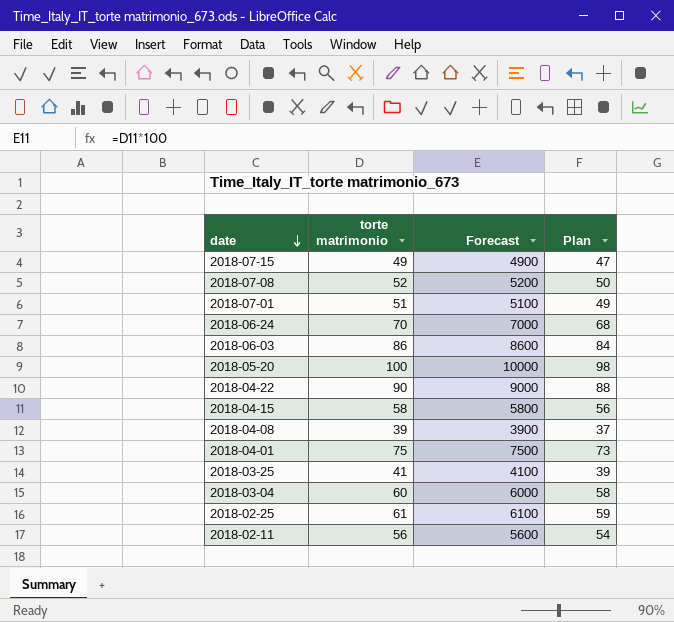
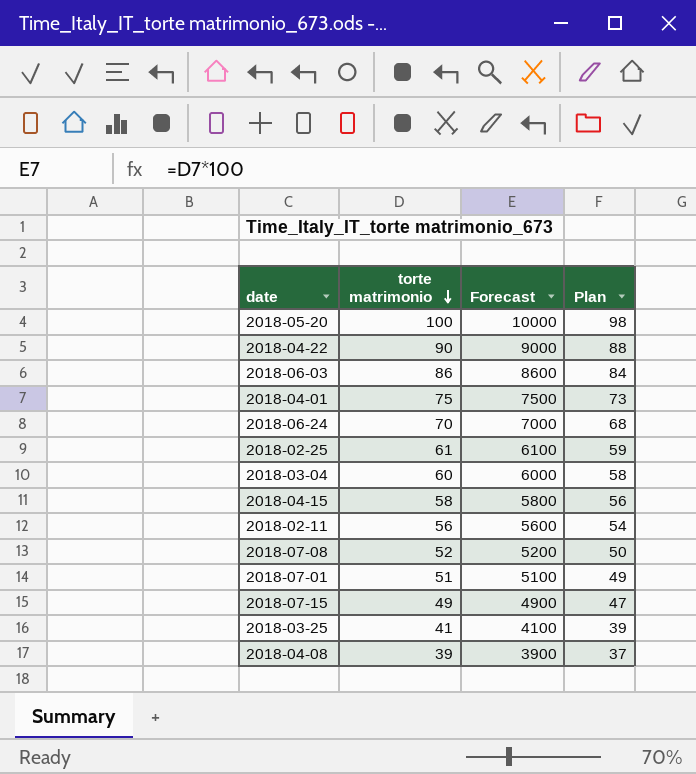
row order: date descending -> torte matrimonio descending

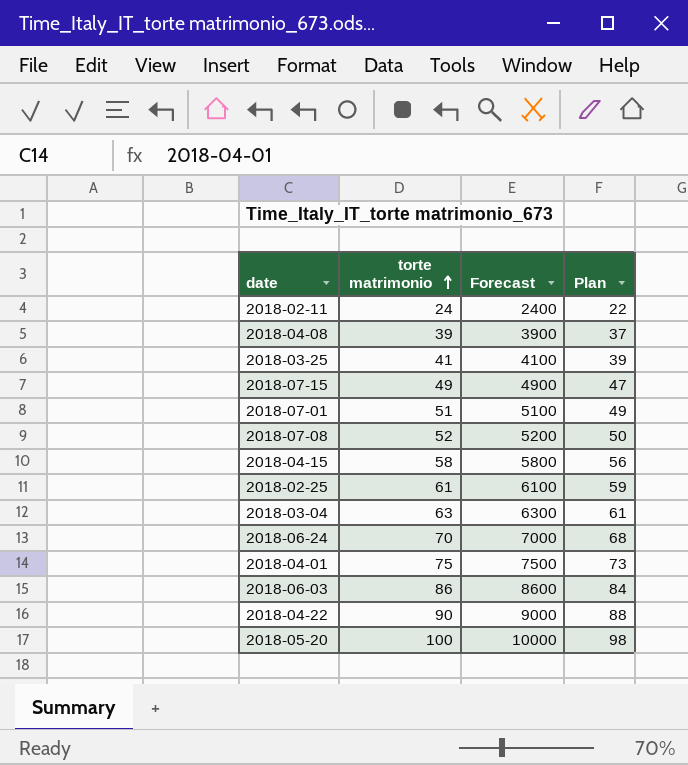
row order: torte matrimonio descending -> torte matrimonio ascending
2018-02-11 | torte matrimonio: 56 -> 24
2018-02-11 | Forecast: 5600 -> 2400
2018-02-11 | Plan: 54 -> 22
2018-03-04 | torte matrimonio: 60 -> 63
2018-03-04 | Forecast: 6000 -> 6300
2018-03-04 | Plan: 58 -> 61

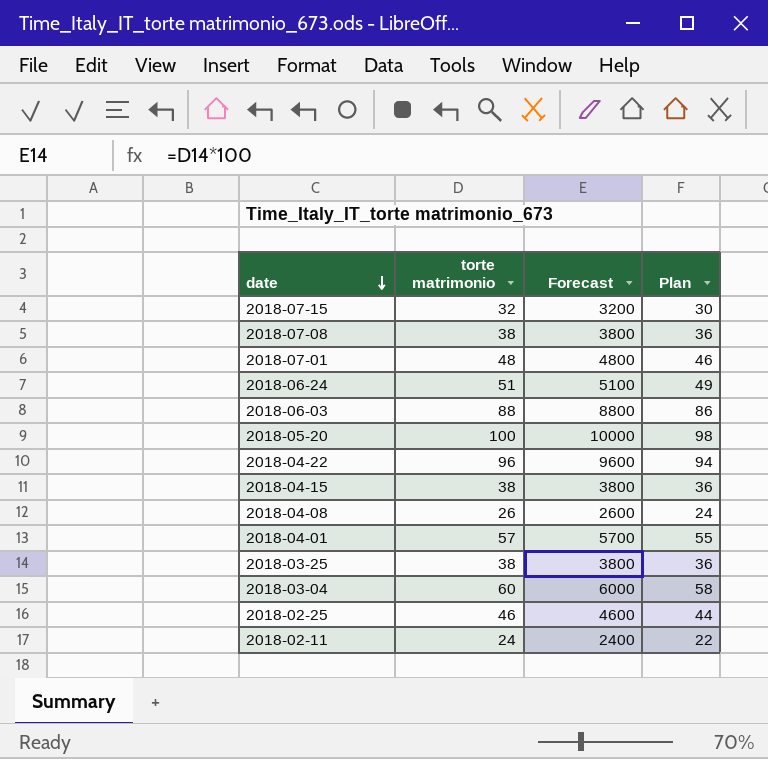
row order: torte matrimonio ascending -> date descending
2018-07-15 | torte matrimonio: 49 -> 32
2018-07-15 | Forecast: 4900 -> 3200
2018-07-15 | Plan: 47 -> 30
2018-07-08 | torte matrimonio: 52 -> 38
2018-07-08 | Forecast: 5200 -> 3800
2018-07-08 | Plan: 50 -> 36
2018-07-01 | torte matrimonio: 51 -> 48
2018-07-01 | Forecast: 5100 -> 4800
2018-07-01 | Plan: 49 -> 46
2018-06-24 | torte matrimonio: 70 -> 51
2018-06-24 | Forecast: 7000 -> 5100
2018-06-24 | Plan: 68 -> 49
2018-06-03 | torte matrimonio: 86 -> 88
2018-06-03 | Forecast: 8600 -> 8800
2018-06-03 | Plan: 84 -> 86
2018-04-22 | torte matrimonio: 90 -> 96
2018-04-22 | Forecast: 9000 -> 9600
2018-04-22 | Plan: 88 -> 94
2018-04-15 | torte matrimonio: 58 -> 38
2018-04-15 | Forecast: 5800 -> 3800
2018-04-15 | Plan: 56 -> 36
2018-04-08 | torte matrimonio: 39 -> 26
2018-04-08 | Forecast: 3900 -> 2600
2018-04-08 | Plan: 37 -> 24
2018-04-01 | torte matrimonio: 75 -> 57
2018-04-01 | Forecast: 7500 -> 5700
2018-04-01 | Plan: 73 -> 55
2018-03-25 | torte matrimonio: 41 -> 38
2018-03-25 | Forecast: 4100 -> 3800
2018-03-25 | Plan: 39 -> 36
2018-03-04 | torte matrimonio: 63 -> 60
2018-03-04 | Forecast: 6300 -> 6000
2018-03-04 | Plan: 61 -> 58
2018-02-25 | torte matrimonio: 61 -> 46
2018-02-25 | Forecast: 6100 -> 4600
2018-02-25 | Plan: 59 -> 44

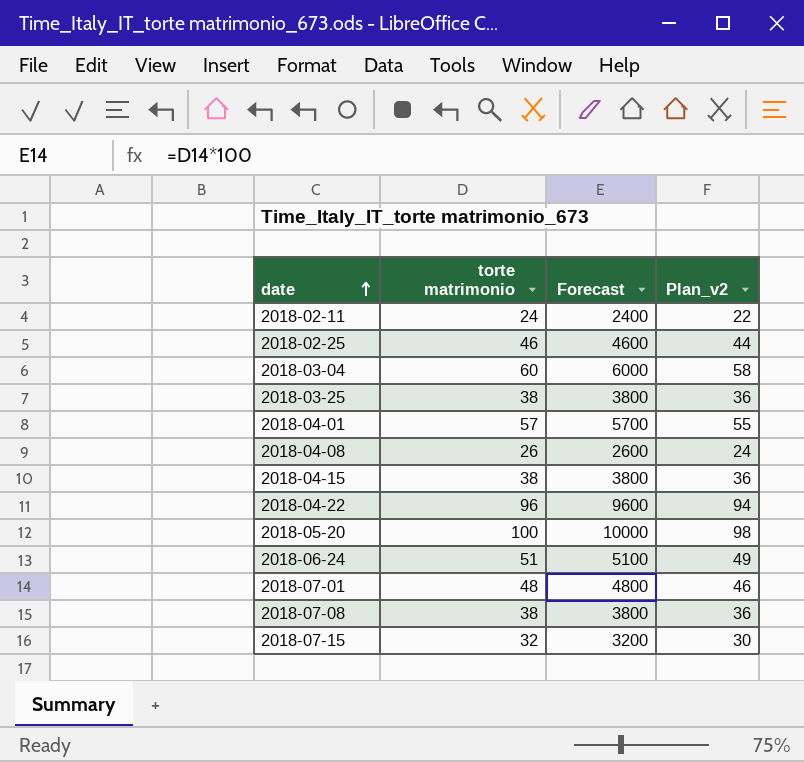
row order: date descending -> date ascending
column name: Plan -> Plan_v2
row 2018-06-03: 88 | 8800 | 86 -> none

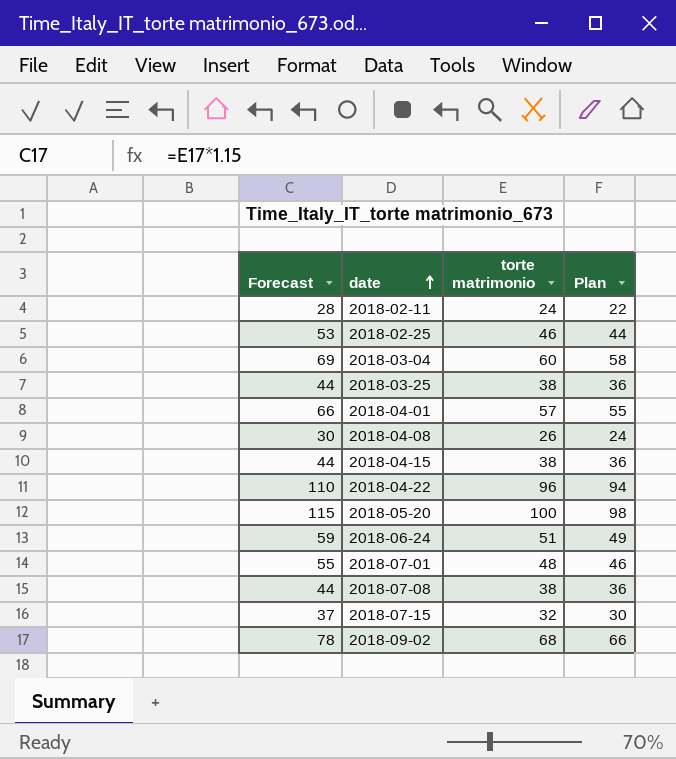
column Forecast | formula: [torte matrimonio] * 100 -> [torte matrimonio] * 1.15
column Forecast | position: 3 -> 1
column name: Plan_v2 -> Plan
row 2018-09-02: none -> 78 | 68 | 66

